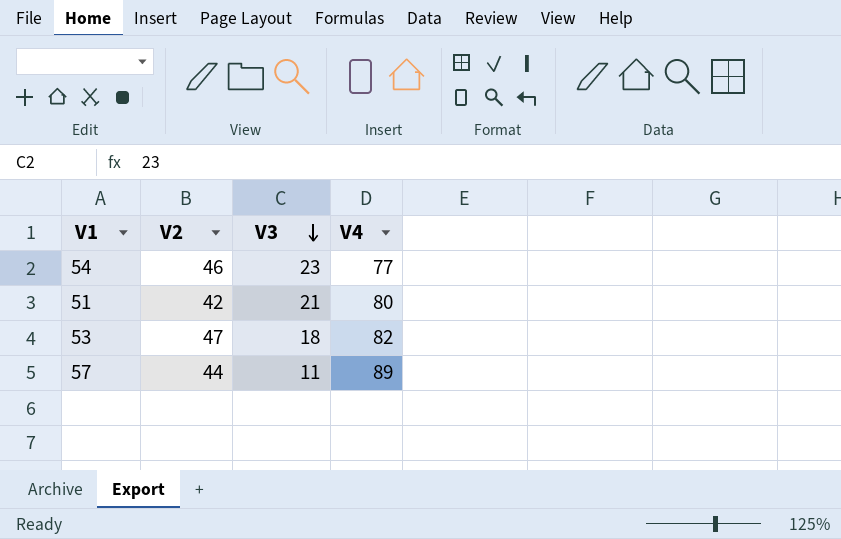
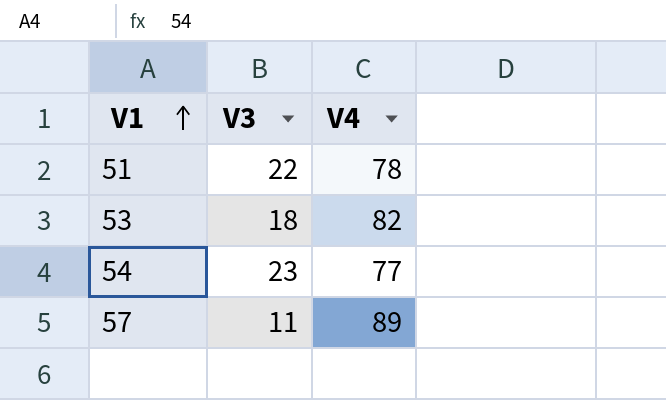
row order: V3 descending -> V1 ascending
column V2 | position: 2 -> none
51 | V3: 21 -> 22
51 | V4: 80 -> 78

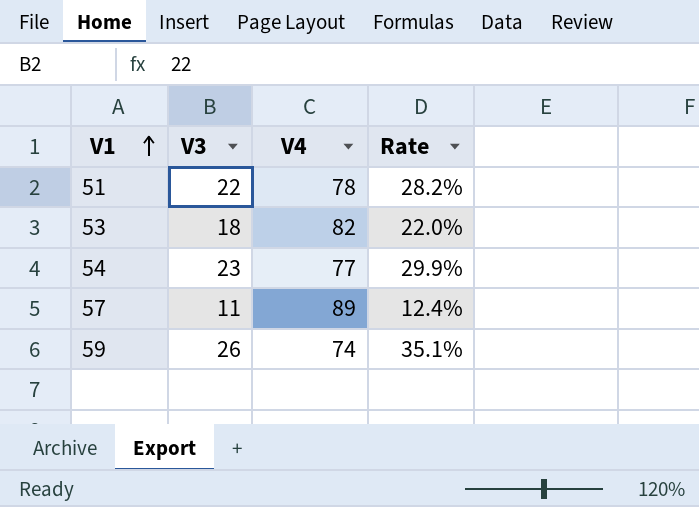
column Rate | formula: none -> [V3] / [V4]
row 59: none -> 26 | 74 | 35.1%

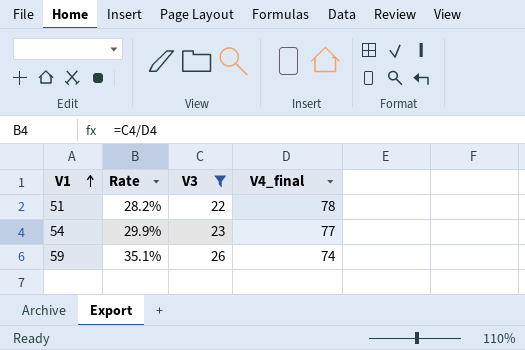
filter: none -> V3 >= 22
column Rate | position: 4 -> 2
column name: V4 -> V4_final

